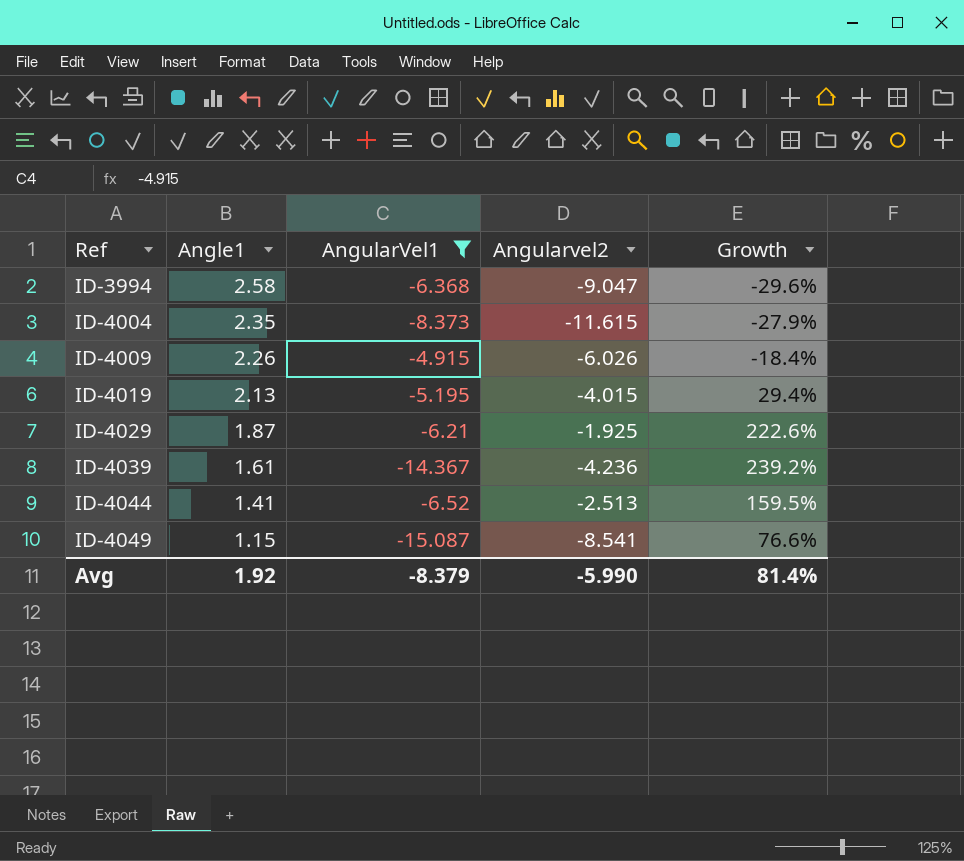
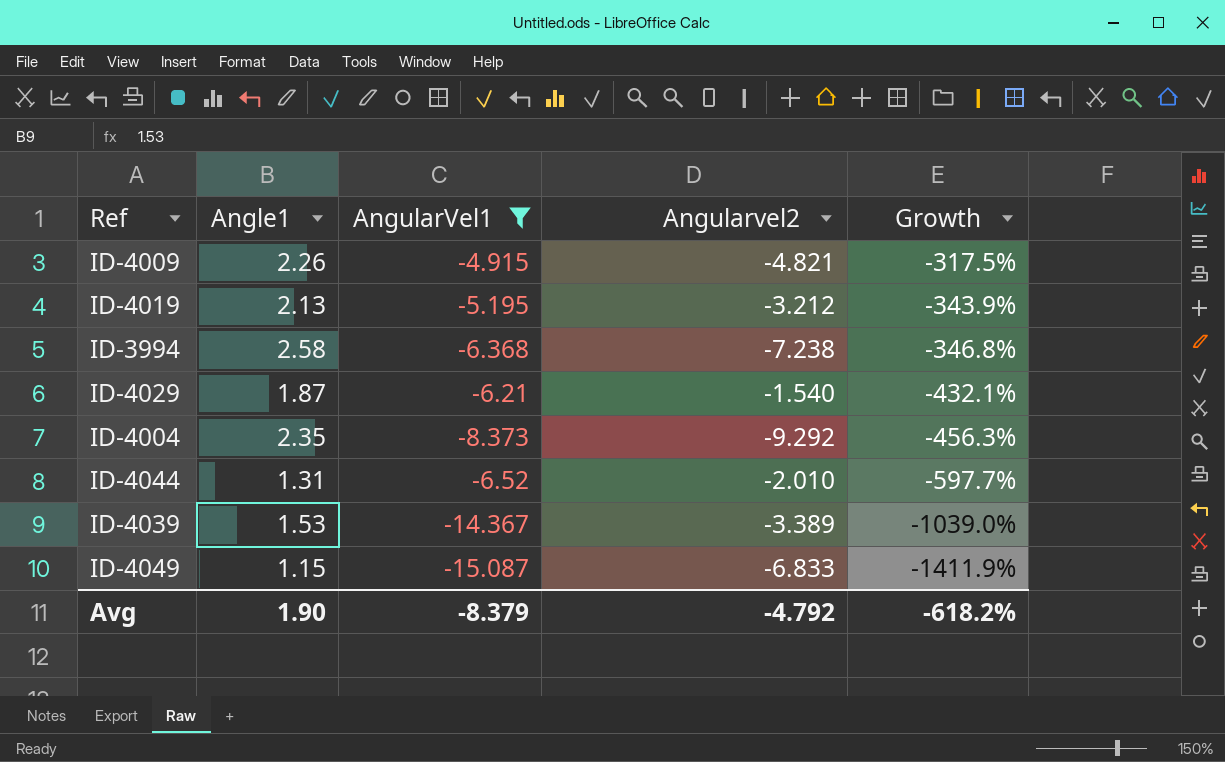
row order: Ref ascending -> Growth descending
column Growth | formula: ([AngularVel1] - [Angularvel2]) / [Angularvel2] -> ([AngularVel1] - [Angle1]) / [Angle1]
ID-4009 | Angularvel2: -6.026 -> -4.821
ID-4019 | Angularvel2: -4.015 -> -3.212
ID-3994 | Angularvel2: -9.047 -> -7.238
ID-4029 | Angularvel2: -1.925 -> -1.540
ID-4004 | Angularvel2: -11.615 -> -9.292
ID-4044 | Angle1: 1.41 -> 1.31
ID-4044 | Angularvel2: -2.513 -> -2.010
ID-4039 | Angle1: 1.61 -> 1.53
ID-4039 | Angularvel2: -4.236 -> -3.389
ID-4049 | Angularvel2: -8.541 -> -6.833
Avg | Angle1: 1.92 -> 1.90
Avg | Angularvel2: -5.990 -> -4.792
Avg | Growth: 81.4% -> -618.2%

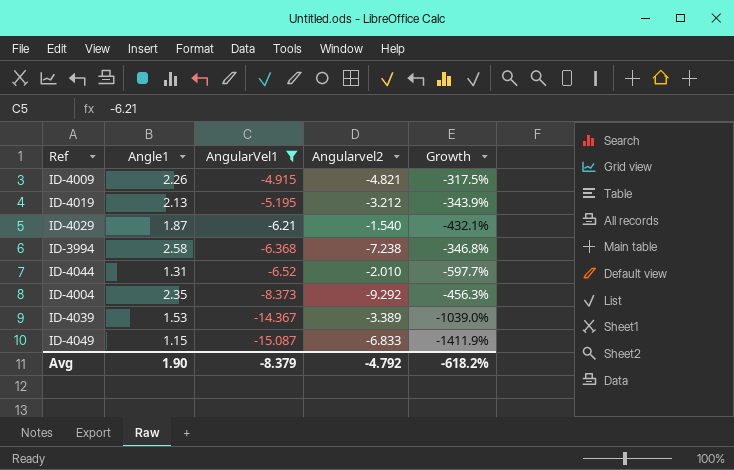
row order: Growth descending -> AngularVel1 descending

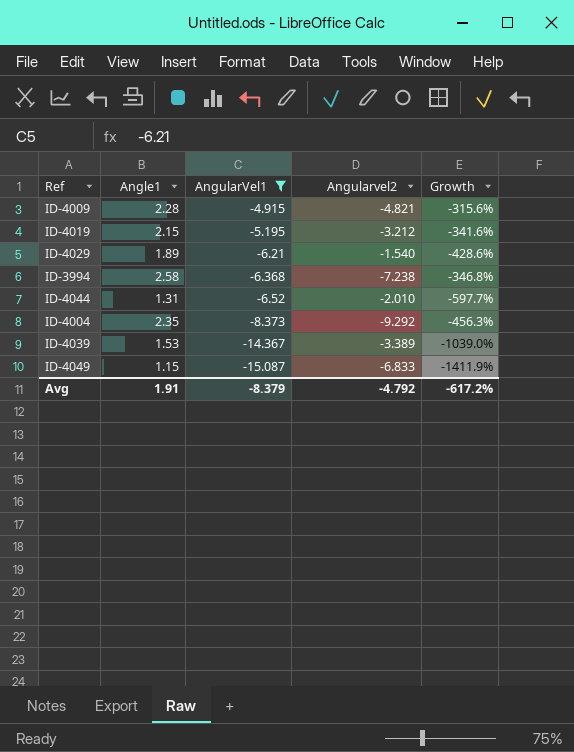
ID-4009 | Angle1: 2.26 -> 2.28
ID-4009 | Growth: -317.5% -> -315.6%
ID-4019 | Angle1: 2.13 -> 2.15
ID-4019 | Growth: -343.9% -> -341.6%
ID-4029 | Angle1: 1.87 -> 1.89
ID-4029 | Growth: -432.1% -> -428.6%
Avg | Angle1: 1.90 -> 1.91
Avg | Growth: -618.2% -> -617.2%

